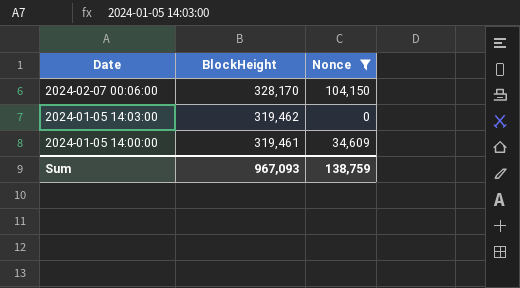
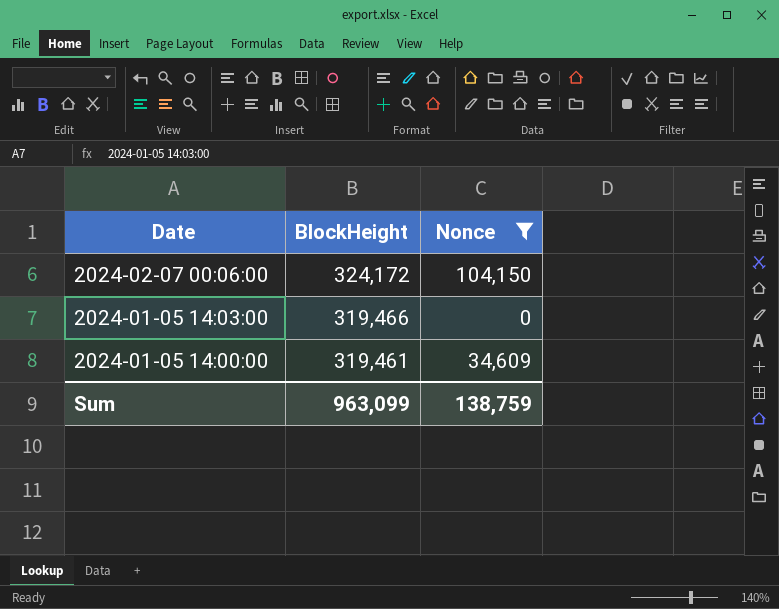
2024-02-07 00:06:00 | BlockHeight: 328,170 -> 324,172
2024-01-05 14:03:00 | BlockHeight: 319,462 -> 319,466
Sum | BlockHeight: 967,093 -> 963,099

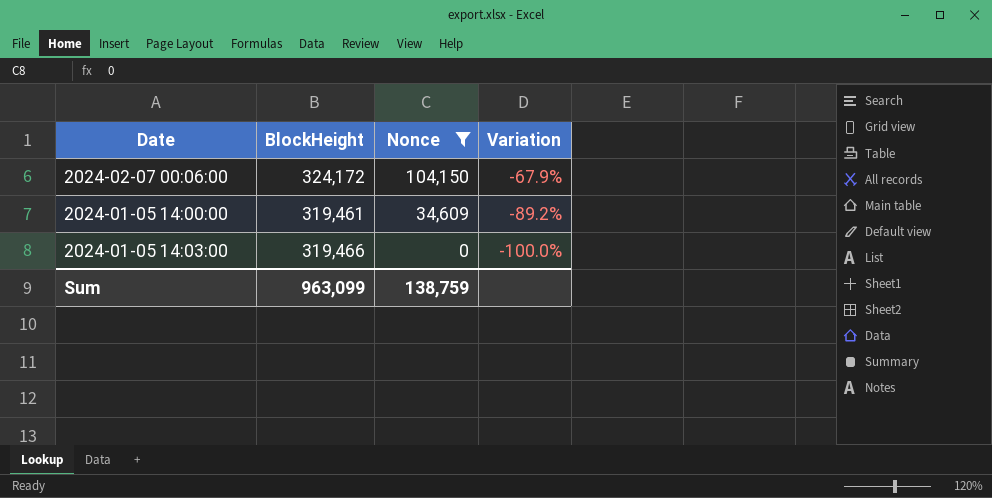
row order: Date descending -> Nonce descending
column Variation | formula: none -> ([Nonce] - [BlockHeight]) / [BlockHeight]

